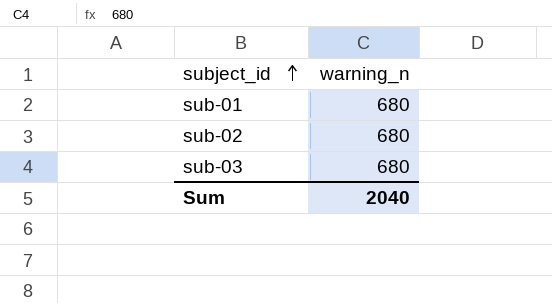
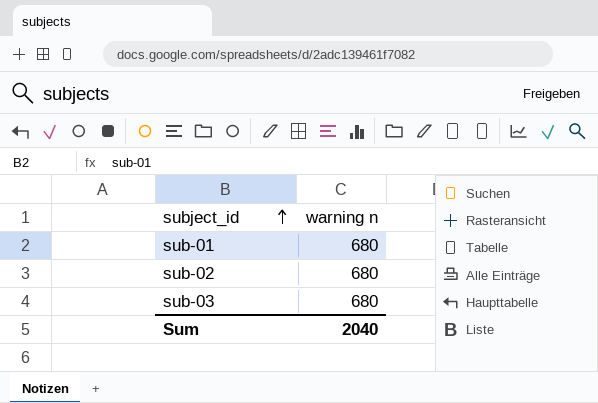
column name: warning_n -> warning n

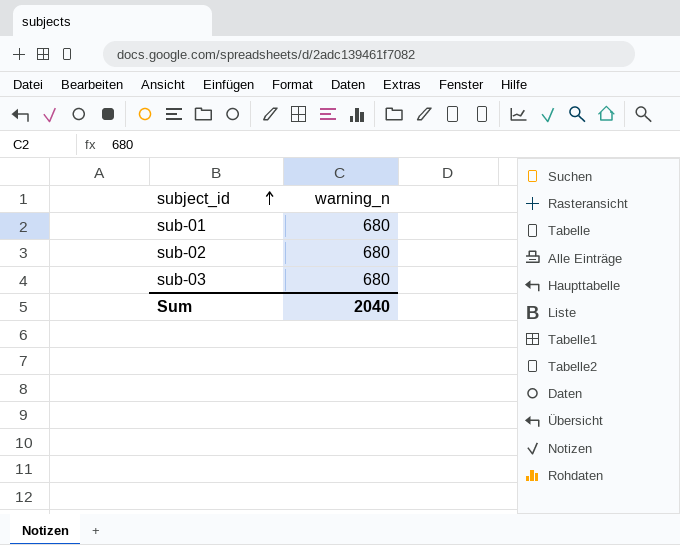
column name: warning n -> warning_n

